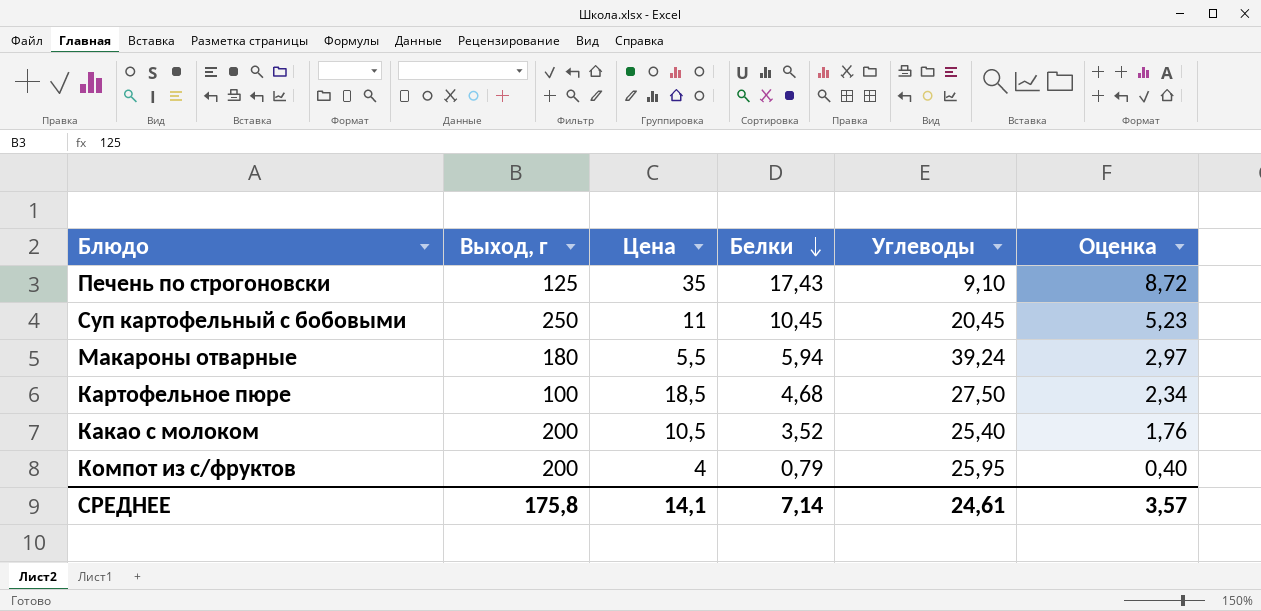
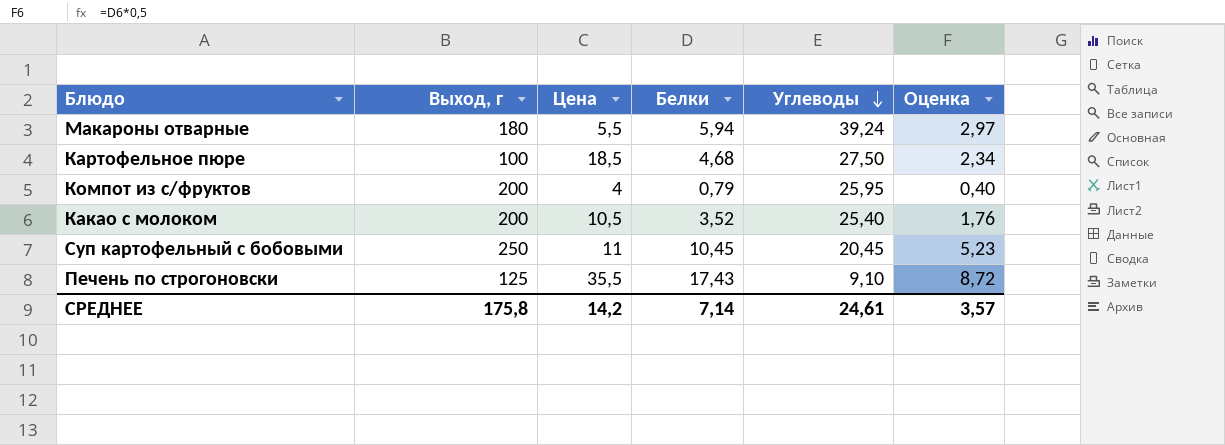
row order: Белки descending -> Углеводы descending
Печень по строгоновски | Цена: 35 -> 35,5
СРЕДНЕЕ | Цена: 14,1 -> 14,2

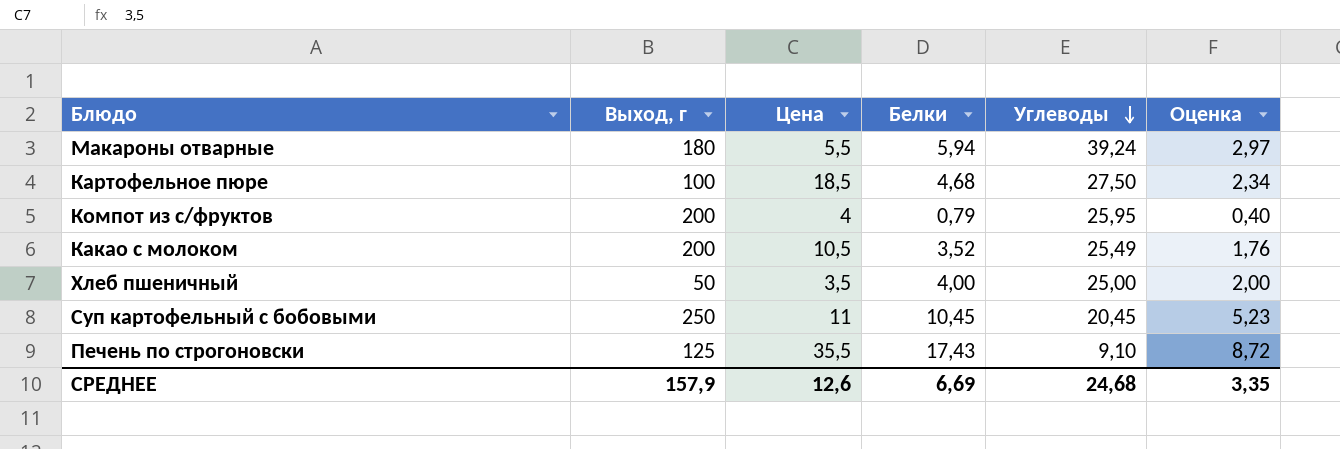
Какао с молоком | Углеводы: 25,40 -> 25,49
row Хлеб пшеничный: none -> 50 | 3,5 | 4,00 | 25,00 | 2,00
СРЕДНЕЕ | Выход, г: 175,8 -> 157,9
СРЕДНЕЕ | Цена: 14,2 -> 12,6
СРЕДНЕЕ | Белки: 7,14 -> 6,69
СРЕДНЕЕ | Углеводы: 24,61 -> 24,68
СРЕДНЕЕ | Оценка: 3,57 -> 3,35

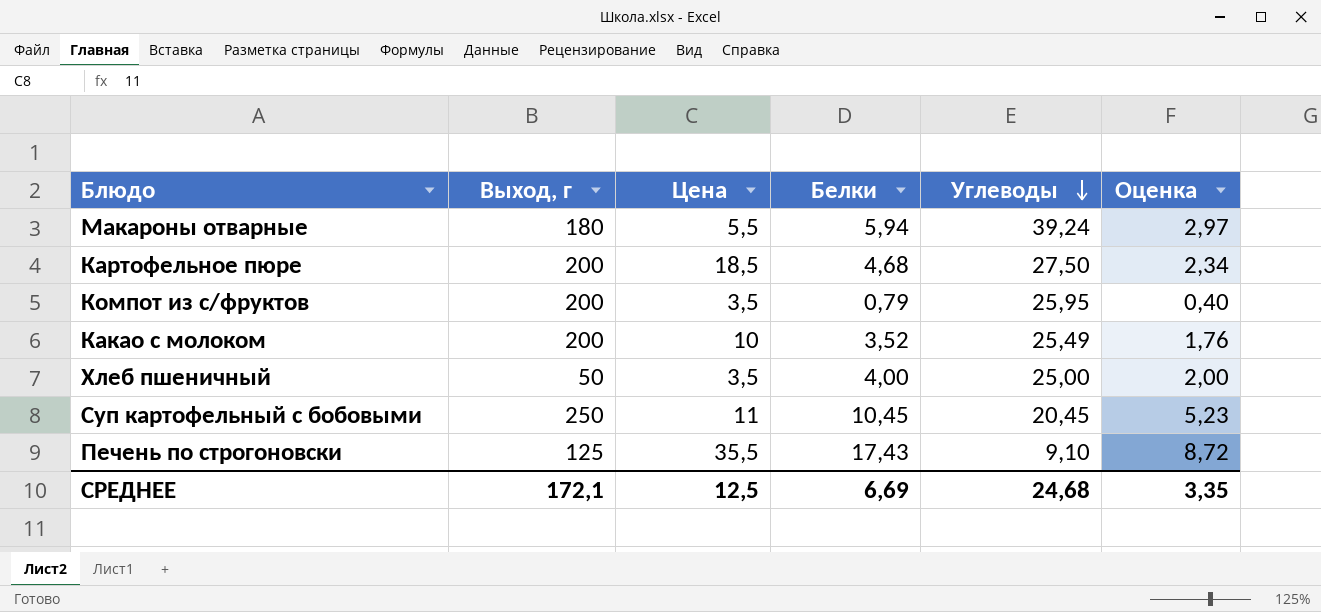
Картофельное пюре | Выход, г: 100 -> 200
Компот из с/фруктов | Цена: 4 -> 3,5
Какао с молоком | Цена: 10,5 -> 10
СРЕДНЕЕ | Выход, г: 157,9 -> 172,1
СРЕДНЕЕ | Цена: 12,6 -> 12,5

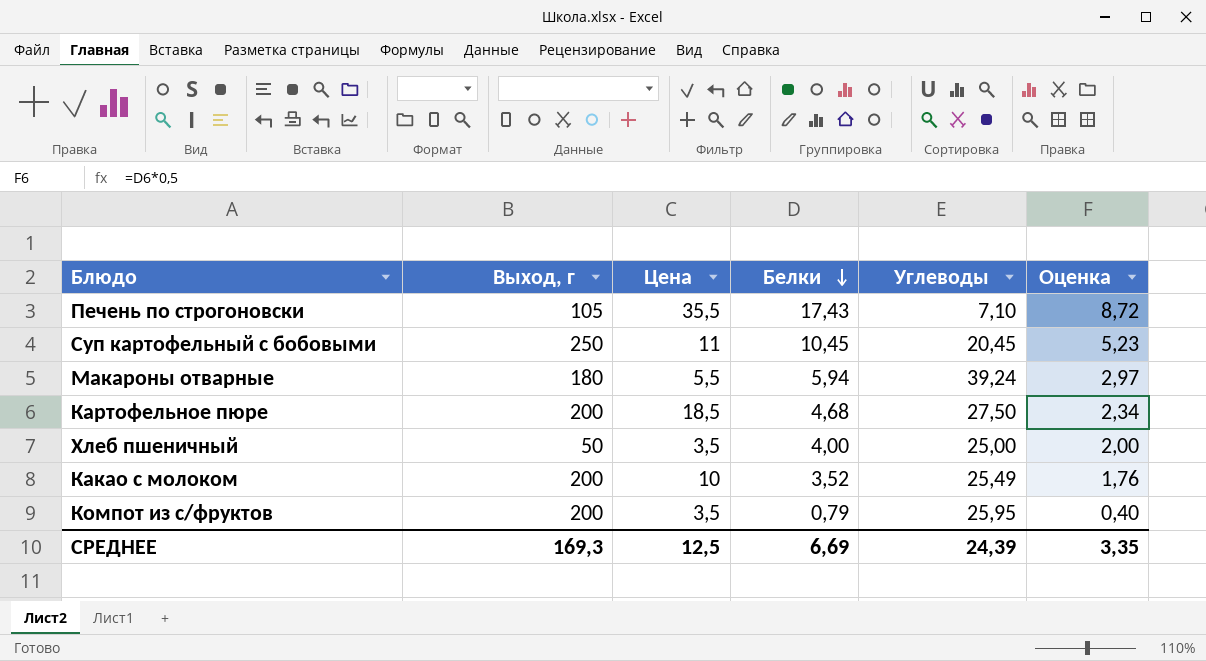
row order: Углеводы descending -> Белки descending
Печень по строгоновски | Выход, г: 125 -> 105
Печень по строгоновски | Углеводы: 9,10 -> 7,10
СРЕДНЕЕ | Выход, г: 172,1 -> 169,3
СРЕДНЕЕ | Углеводы: 24,68 -> 24,39

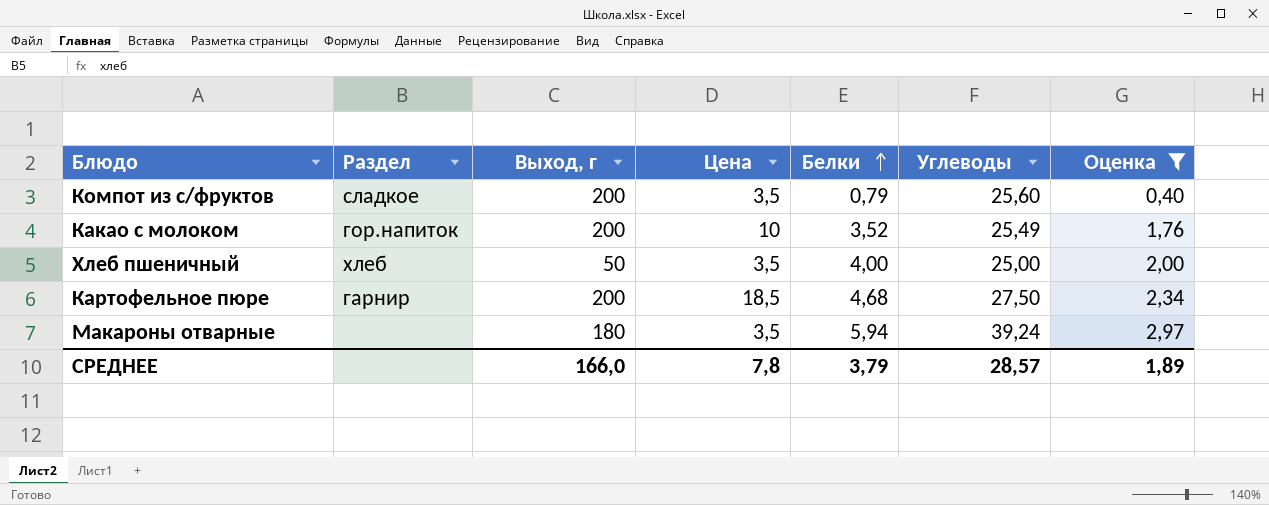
filter: none -> Оценка <= 2,97
row order: Белки descending -> Белки ascending
column Раздел | position: none -> 2
Компот из с/фруктов | Углеводы: 25,95 -> 25,60
Макароны отварные | Цена: 5,5 -> 3,5
СРЕДНЕЕ | Выход, г: 169,3 -> 166,0
СРЕДНЕЕ | Цена: 12,5 -> 7,8
СРЕДНЕЕ | Белки: 6,69 -> 3,79
СРЕДНЕЕ | Углеводы: 24,39 -> 28,57
СРЕДНЕЕ | Оценка: 3,35 -> 1,89

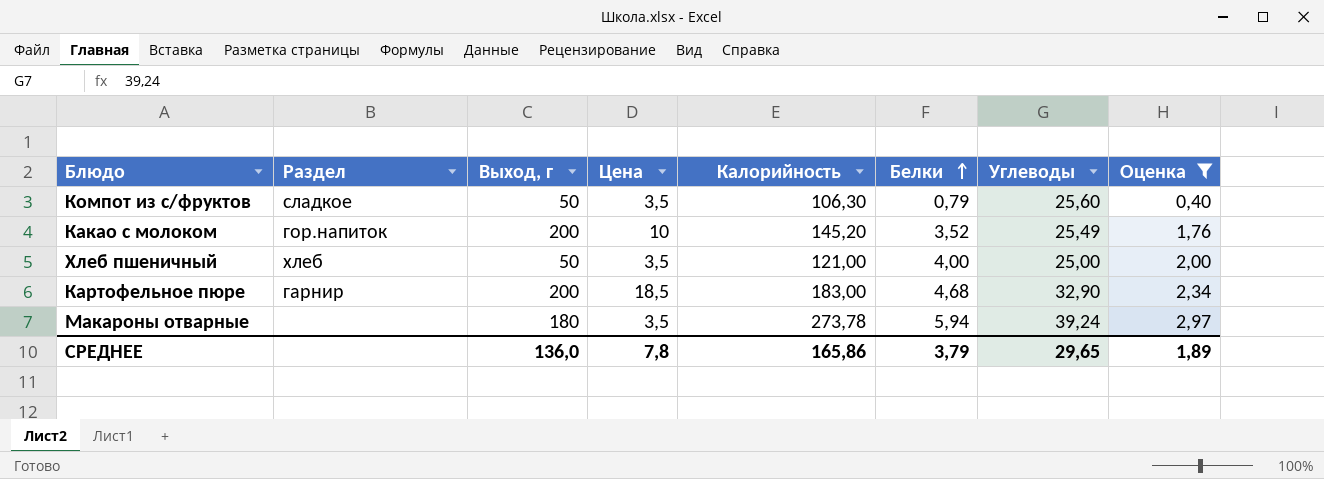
column Калорийность | position: none -> 5
Компот из с/фруктов | Выход, г: 200 -> 50
Картофельное пюре | Углеводы: 27,50 -> 32,90
СРЕДНЕЕ | Выход, г: 166,0 -> 136,0
СРЕДНЕЕ | Углеводы: 28,57 -> 29,65

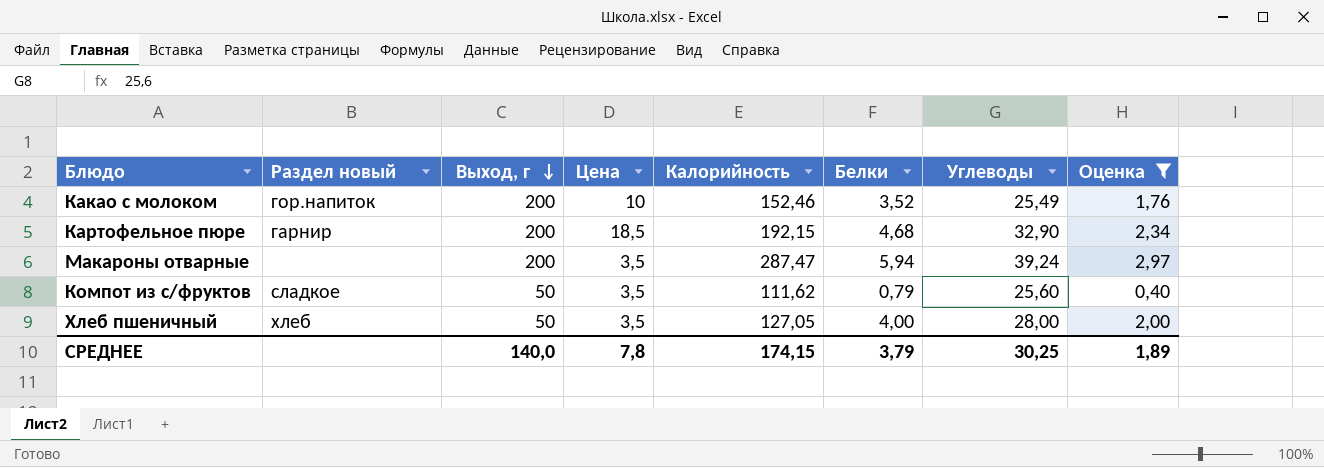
row order: Белки ascending -> Выход, г descending
column name: Раздел -> Раздел новый
Какао с молоком | Калорийность: 145,20 -> 152,46
Картофельное пюре | Калорийность: 183,00 -> 192,15
Макароны отварные | Выход, г: 180 -> 200
Макароны отварные | Калорийность: 273,78 -> 287,47
Компот из с/фруктов | Калорийность: 106,30 -> 111,62
Хлеб пшеничный | Калорийность: 121,00 -> 127,05
Хлеб пшеничный | Углеводы: 25,00 -> 28,00
СРЕДНЕЕ | Выход, г: 136,0 -> 140,0
СРЕДНЕЕ | Калорийность: 165,86 -> 174,15
СРЕДНЕЕ | Углеводы: 29,65 -> 30,25

